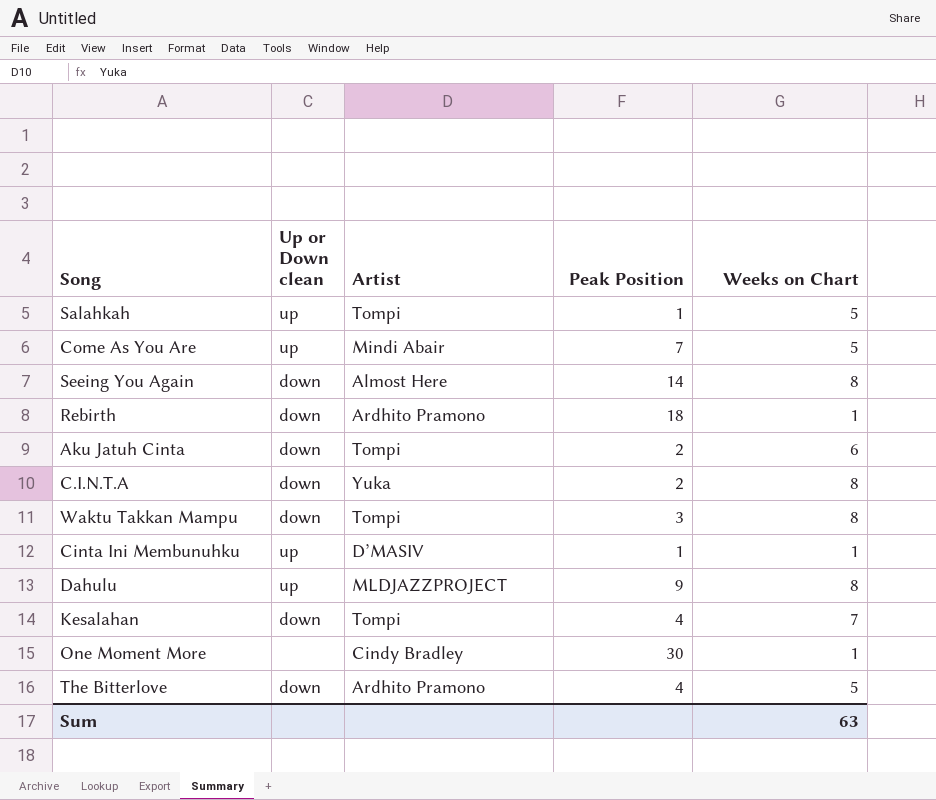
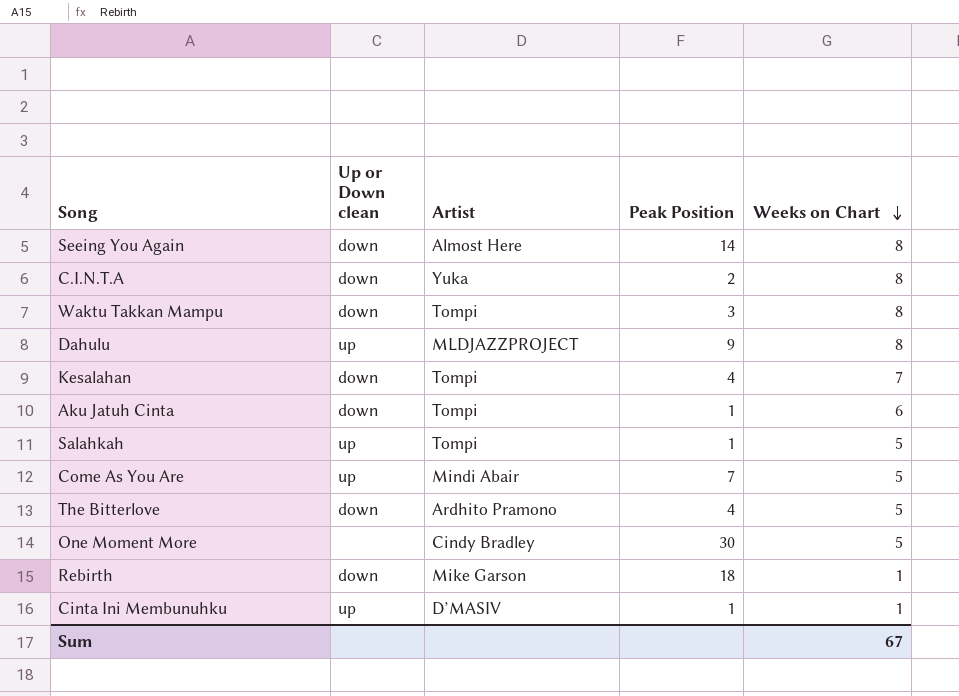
row order: none -> Weeks on Chart descending
Aku Jatuh Cinta | Peak Position: 2 -> 1
One Moment More | Weeks on Chart: 1 -> 5
Rebirth | Artist: Ardhito Pramono -> Mike Garson
Sum | Weeks on Chart: 63 -> 67

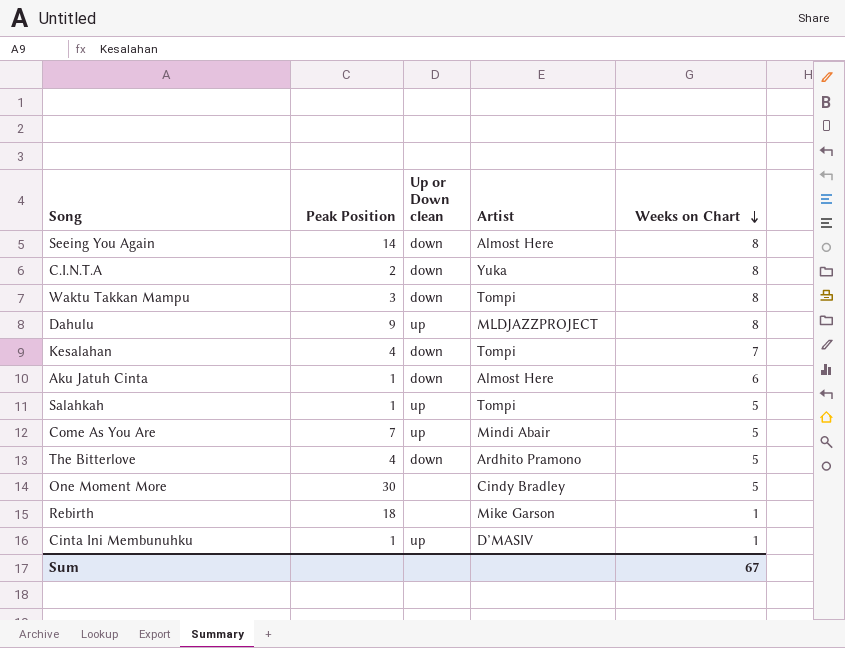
column Peak Position | position: 4 -> 2
Aku Jatuh Cinta | Artist: Tompi -> Almost Here
Rebirth | Up or Down clean: down -> none

